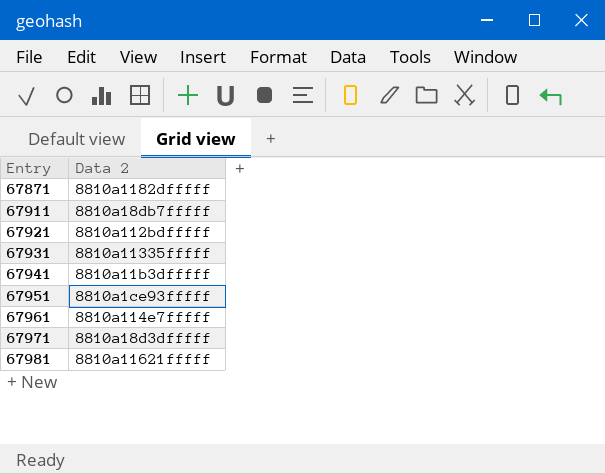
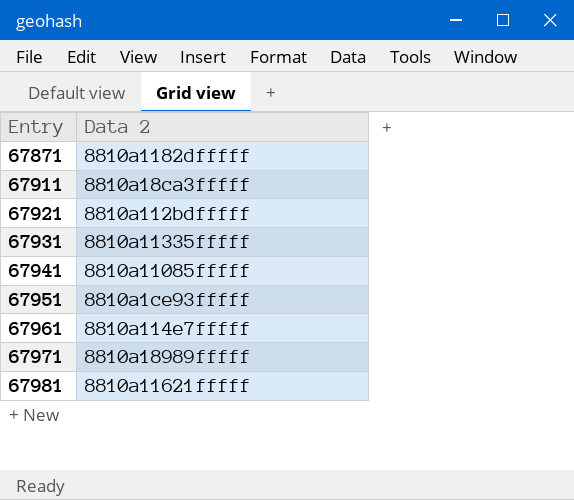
67911 | Data 2: 8810a18db7fffff -> 8810a18ca3fffff
67941 | Data 2: 8810a11b3dfffff -> 8810a11085fffff
67971 | Data 2: 8810a18d3dfffff -> 8810a18989fffff

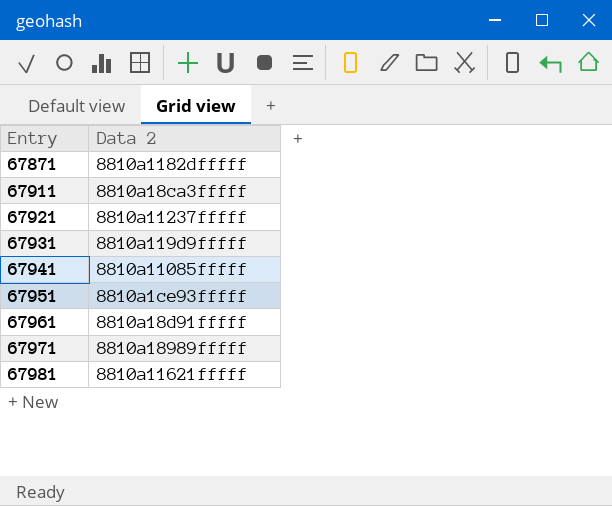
67921 | Data 2: 8810a112bdfffff -> 8810a11237fffff
67931 | Data 2: 8810a11335fffff -> 8810a119d9fffff
67961 | Data 2: 8810a114e7fffff -> 8810a18d91fffff

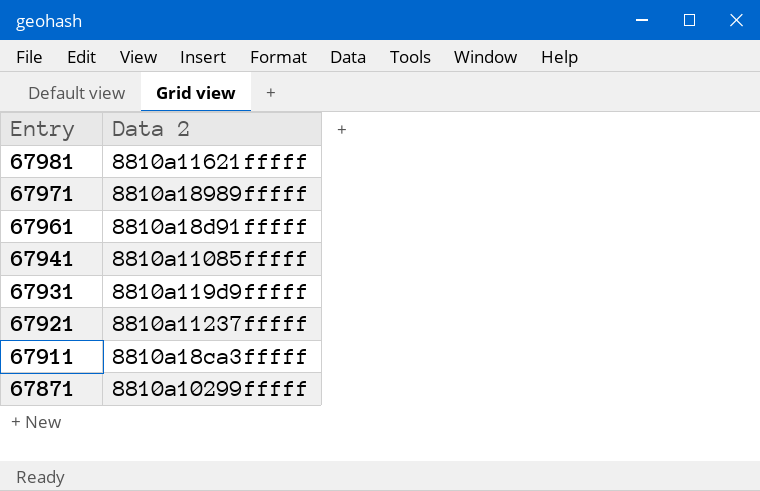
row order: Entry ascending -> Entry descending
row 67951: 8810a1ce93fffff -> none
67871 | Data 2: 8810a1182dfffff -> 8810a10299fffff

